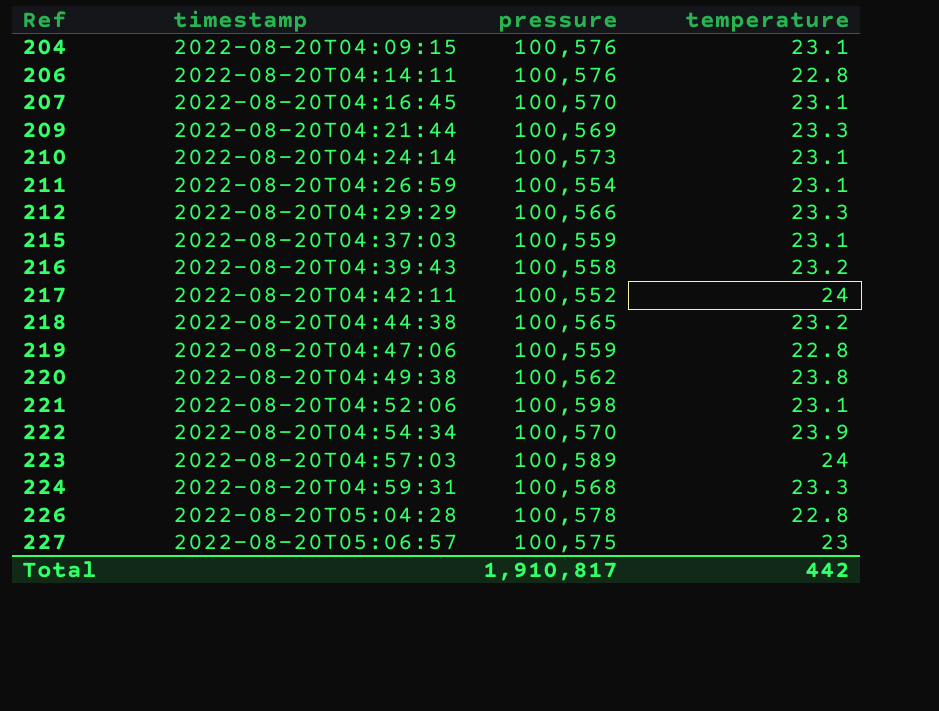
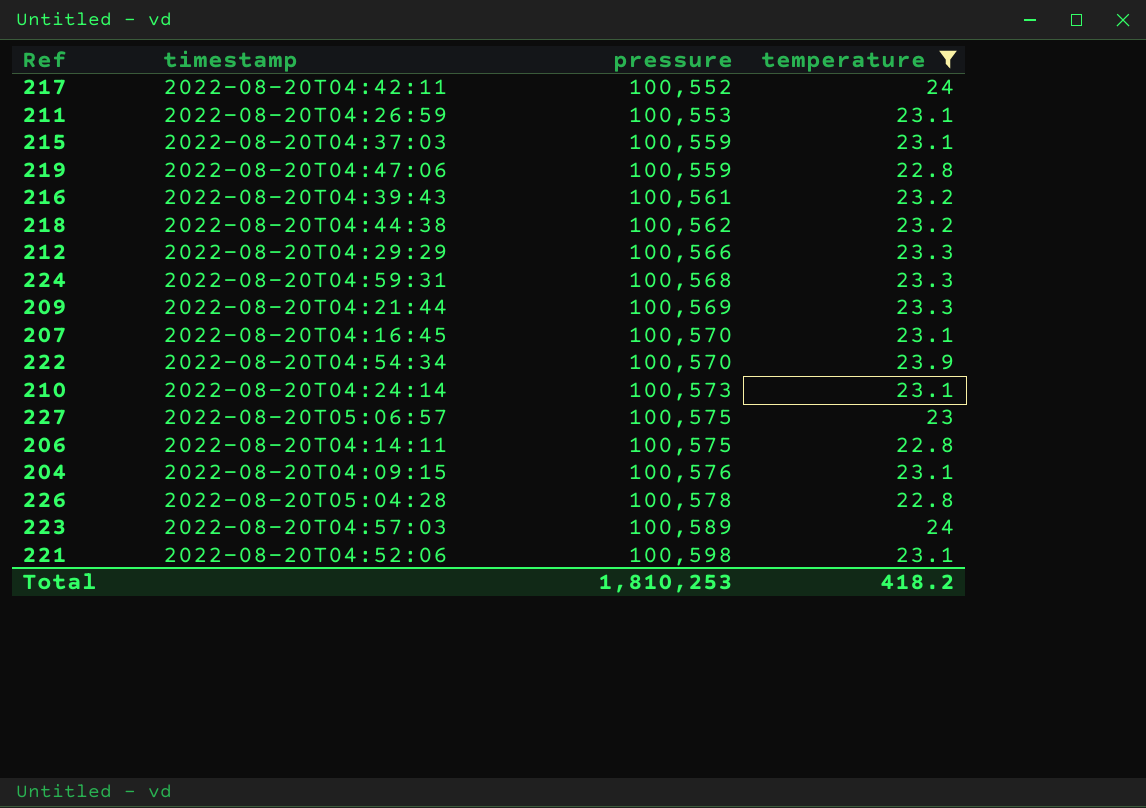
filter: none -> temperature != 23.8
row order: Ref ascending -> pressure ascending
211 | pressure: 100,554 -> 100,553
216 | pressure: 100,558 -> 100,561
218 | pressure: 100,565 -> 100,562
206 | pressure: 100,576 -> 100,575
Total | pressure: 1,910,817 -> 1,810,253
Total | temperature: 442 -> 418.2

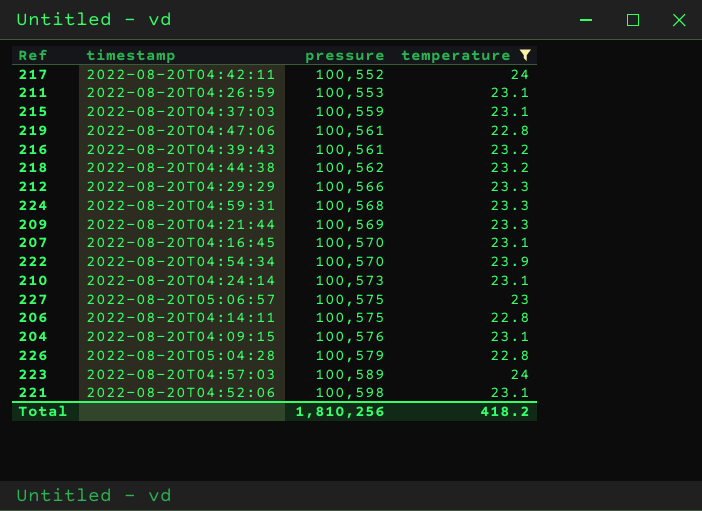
219 | pressure: 100,559 -> 100,561
226 | pressure: 100,578 -> 100,579
Total | pressure: 1,810,253 -> 1,810,256

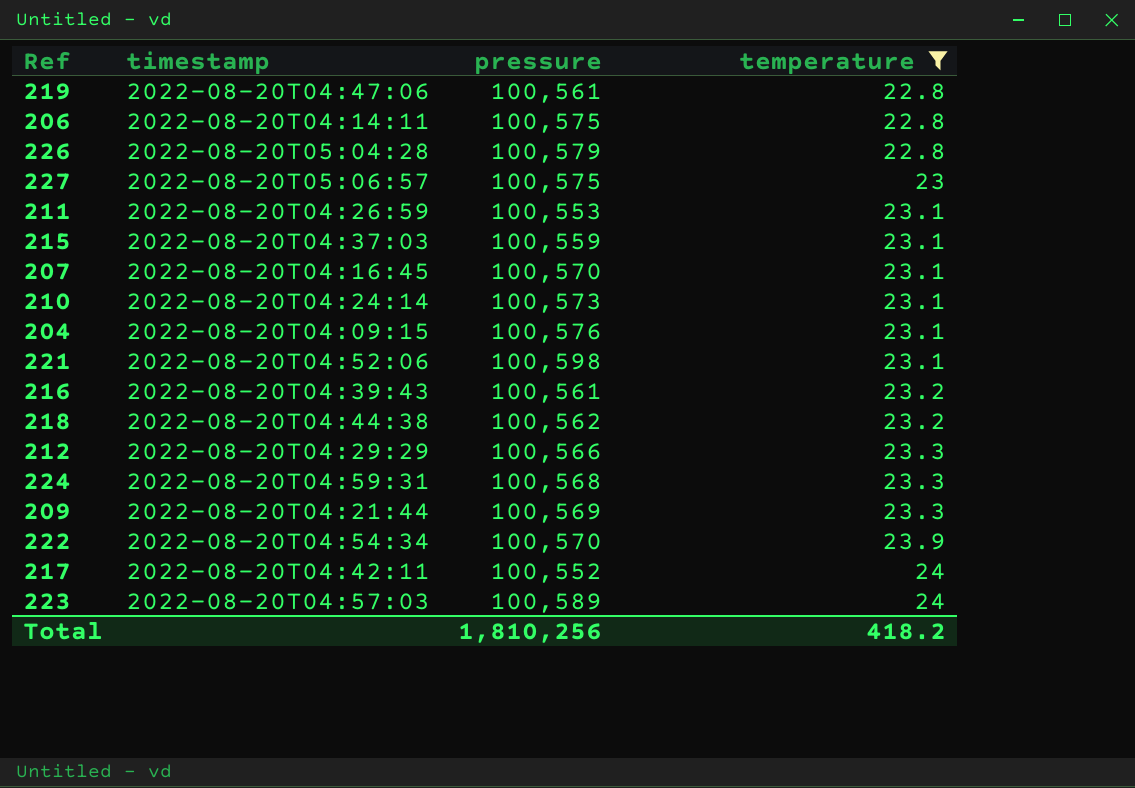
row order: pressure ascending -> temperature ascending

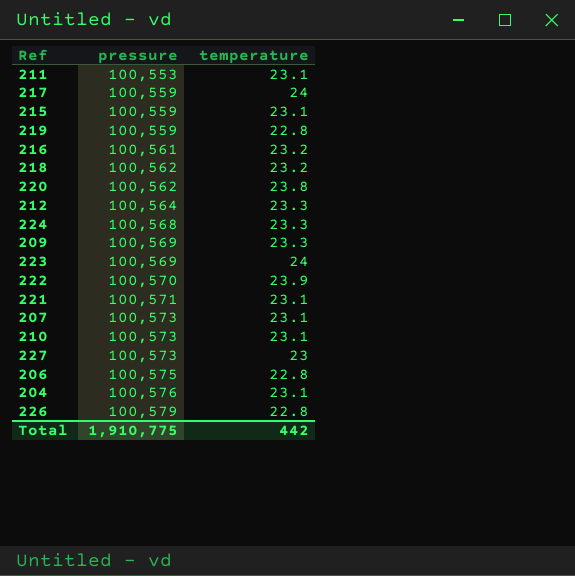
filter: temperature != 23.8 -> none
row order: temperature ascending -> pressure ascending
column timestamp | position: 2 -> none
217 | pressure: 100,552 -> 100,559
219 | pressure: 100,561 -> 100,559
212 | pressure: 100,566 -> 100,564
223 | pressure: 100,589 -> 100,569
221 | pressure: 100,598 -> 100,571
207 | pressure: 100,570 -> 100,573
227 | pressure: 100,575 -> 100,573
Total | pressure: 1,810,256 -> 1,910,775
Total | temperature: 418.2 -> 442

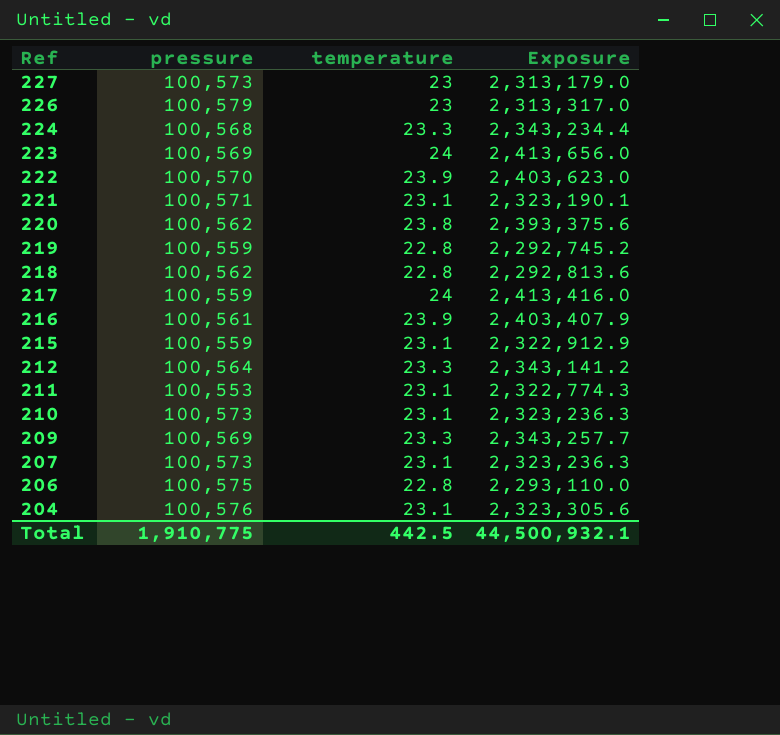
row order: pressure ascending -> Ref descending
column Exposure | formula: none -> [pressure] * [temperature]
226 | temperature: 22.8 -> 23
218 | temperature: 23.2 -> 22.8
216 | temperature: 23.2 -> 23.9
Total | temperature: 442 -> 442.5

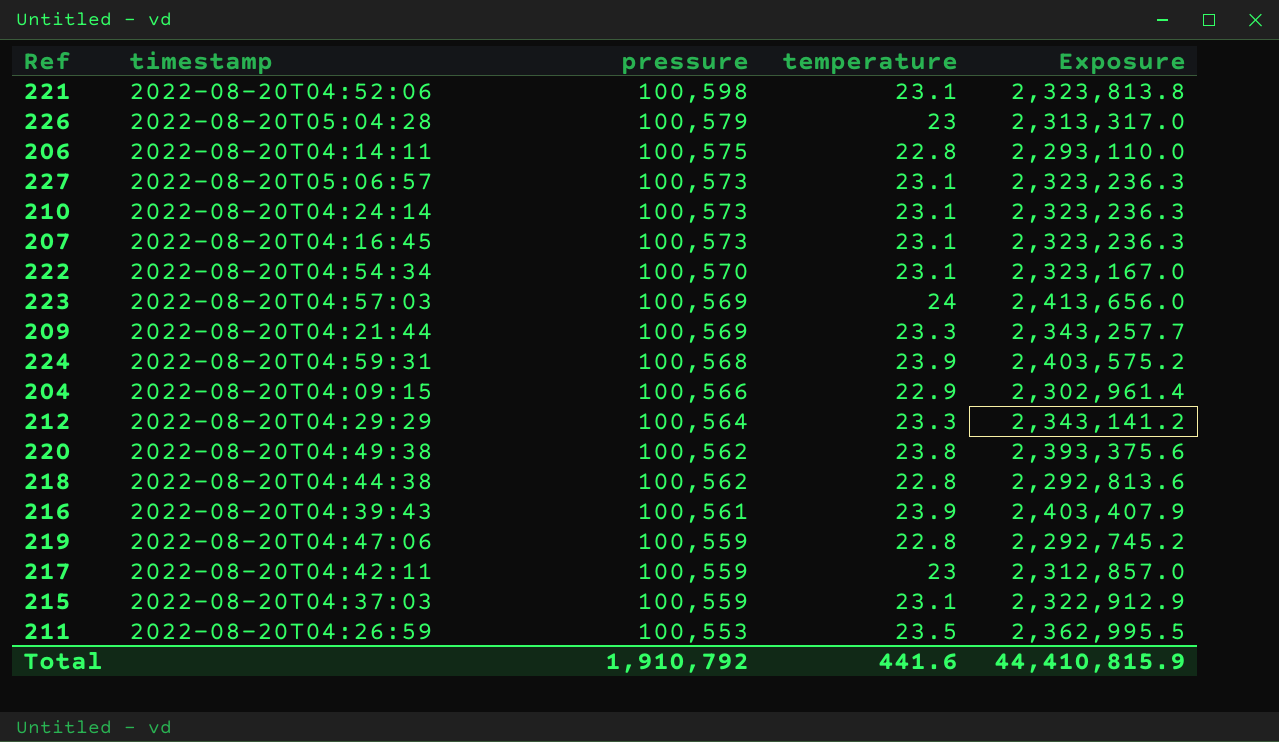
row order: Ref descending -> pressure descending
column timestamp | position: none -> 2
221 | pressure: 100,571 -> 100,598
221 | Exposure: 2,323,190.1 -> 2,323,813.8
227 | temperature: 23 -> 23.1
227 | Exposure: 2,313,179.0 -> 2,323,236.3
222 | temperature: 23.9 -> 23.1
222 | Exposure: 2,403,623.0 -> 2,323,167.0
224 | temperature: 23.3 -> 23.9
224 | Exposure: 2,343,234.4 -> 2,403,575.2
204 | pressure: 100,576 -> 100,566
204 | temperature: 23.1 -> 22.9
204 | Exposure: 2,323,305.6 -> 2,302,961.4
217 | temperature: 24 -> 23
217 | Exposure: 2,413,416.0 -> 2,312,857.0
211 | temperature: 23.1 -> 23.5
211 | Exposure: 2,322,774.3 -> 2,362,995.5
Total | pressure: 1,910,775 -> 1,910,792
Total | temperature: 442.5 -> 441.6
Total | Exposure: 44,500,932.1 -> 44,410,815.9

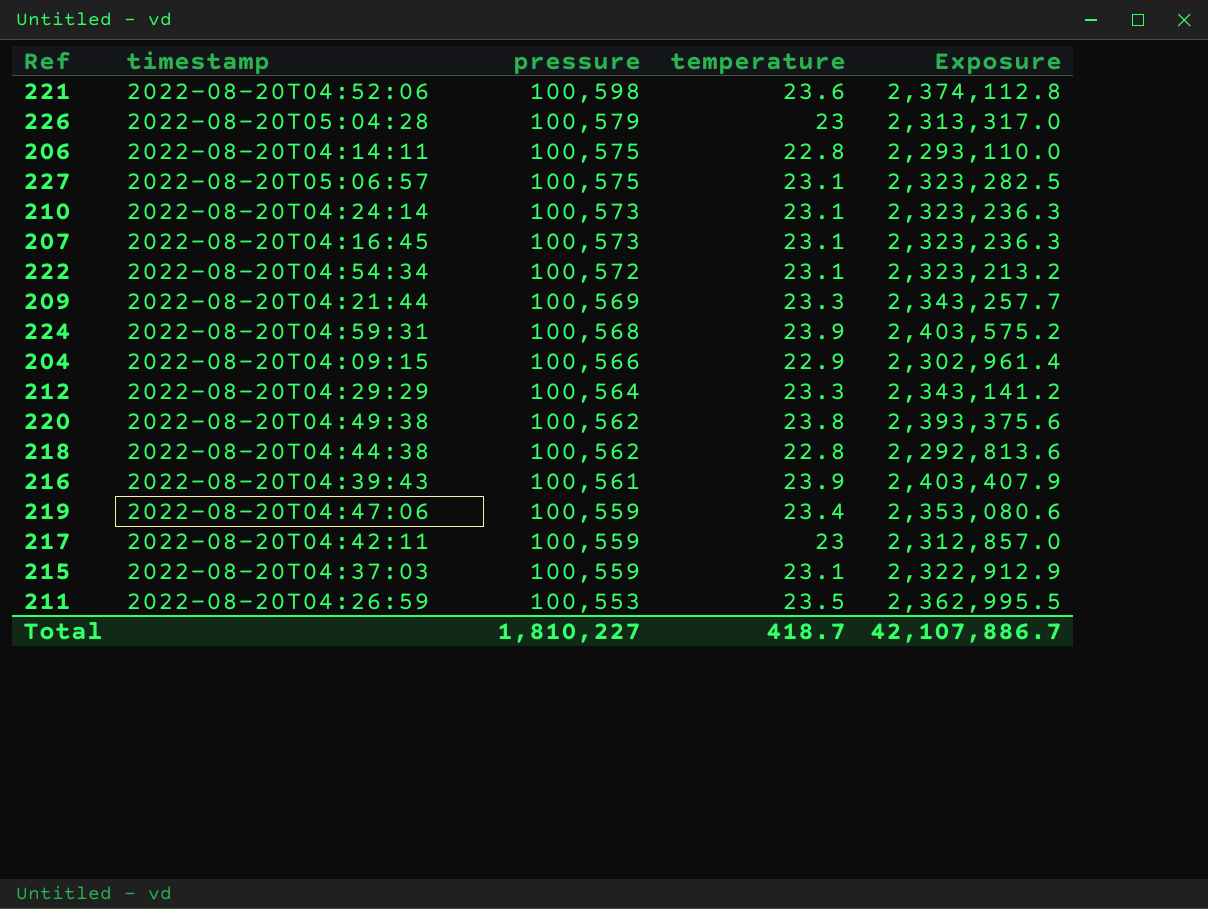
row 223: 2022-08-20T04:57:03 | 100,569 | 24 | 2,413,656.0 -> none
221 | temperature: 23.1 -> 23.6
221 | Exposure: 2,323,813.8 -> 2,374,112.8
227 | pressure: 100,573 -> 100,575
227 | Exposure: 2,323,236.3 -> 2,323,282.5
222 | pressure: 100,570 -> 100,572
222 | Exposure: 2,323,167.0 -> 2,323,213.2
219 | temperature: 22.8 -> 23.4
219 | Exposure: 2,292,745.2 -> 2,353,080.6
Total | pressure: 1,910,792 -> 1,810,227
Total | temperature: 441.6 -> 418.7
Total | Exposure: 44,410,815.9 -> 42,107,886.7

